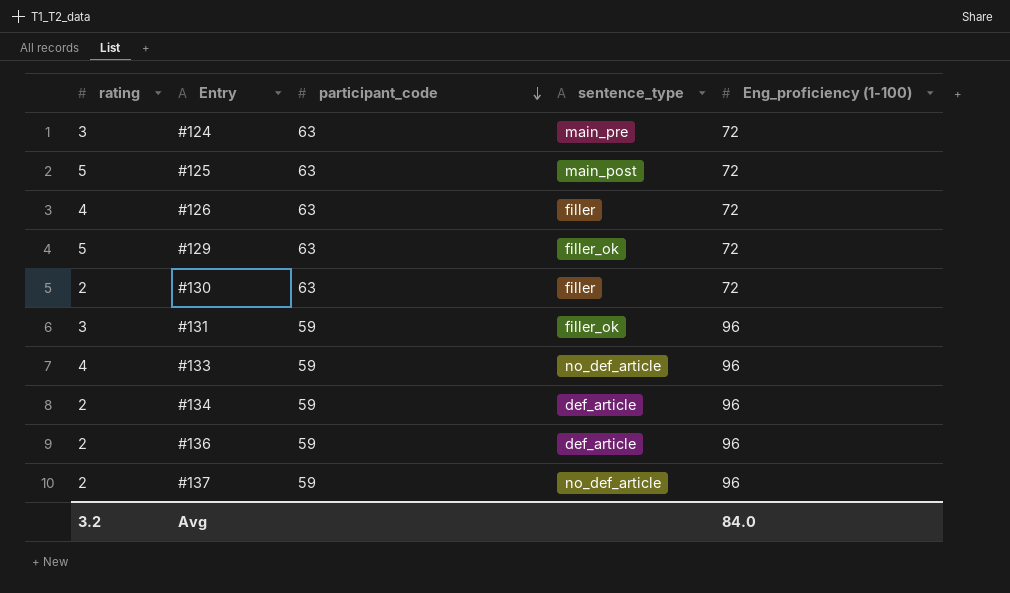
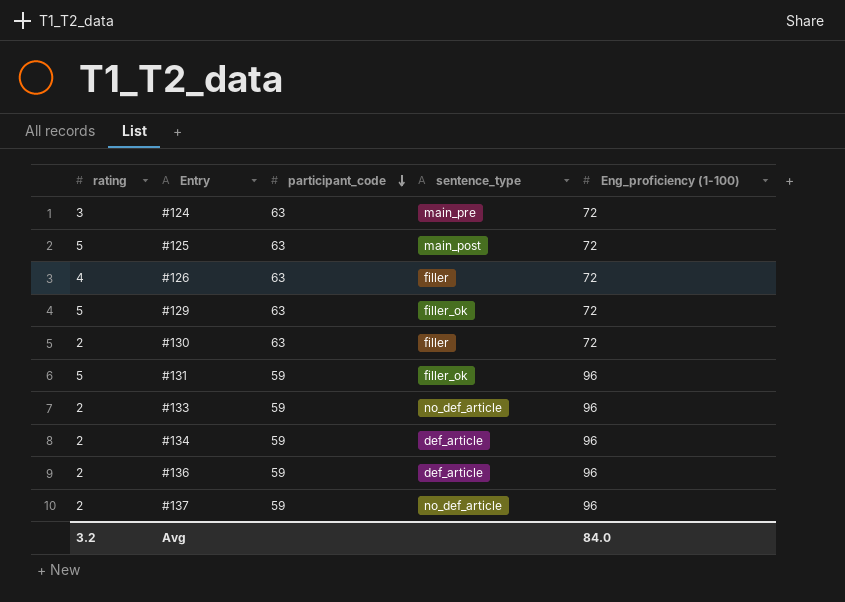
#131 | rating: 3 -> 5
#133 | rating: 4 -> 2

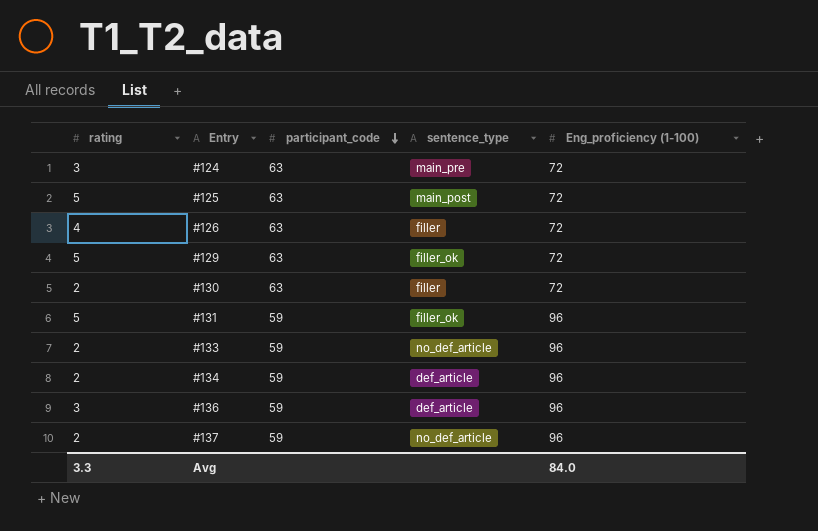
#136 | rating: 2 -> 3
Avg | rating: 3.2 -> 3.3

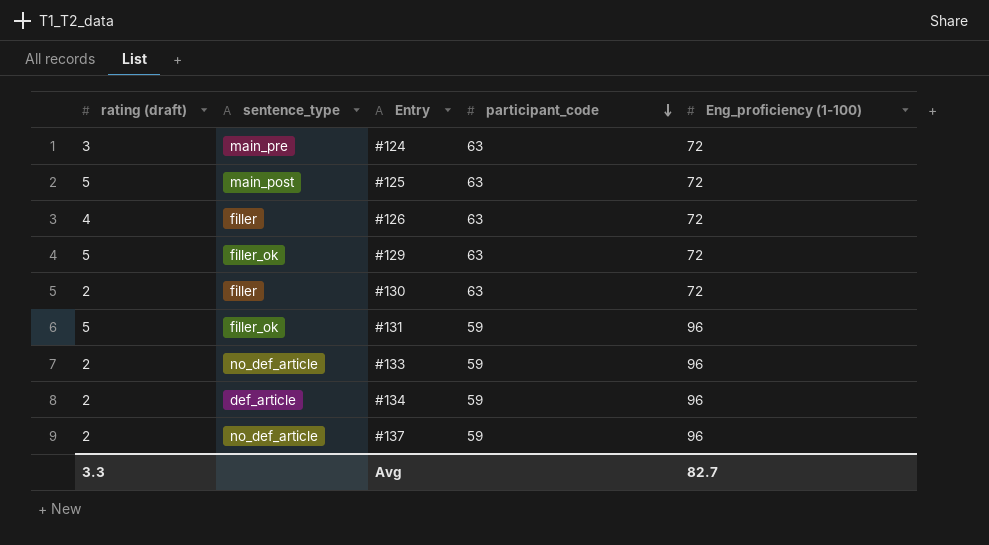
column name: rating -> rating (draft)
column sentence_type | position: 4 -> 2
row #136: 3 | 59 | def_article | 96 -> none
Avg | Eng_proficiency (1-100): 84.0 -> 82.7

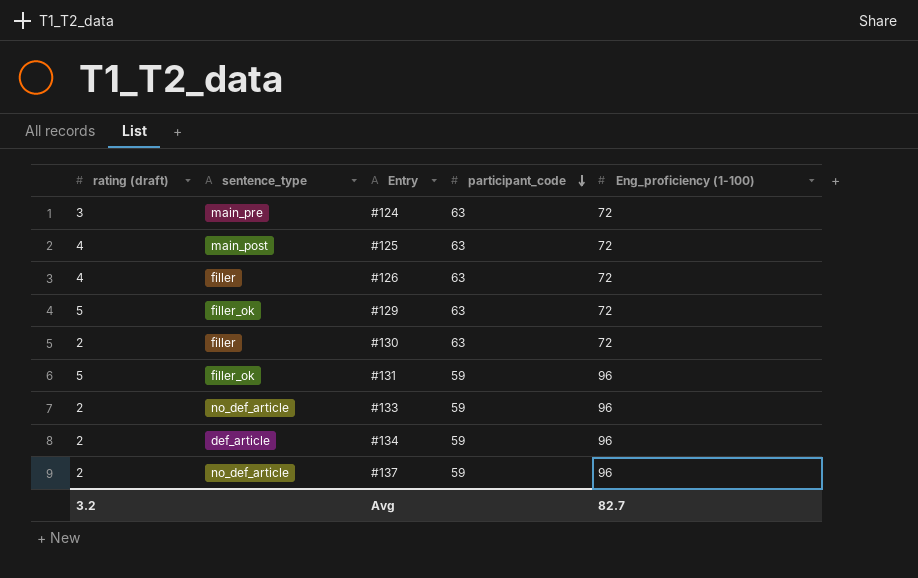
#125 | rating (draft): 5 -> 4
Avg | rating (draft): 3.3 -> 3.2

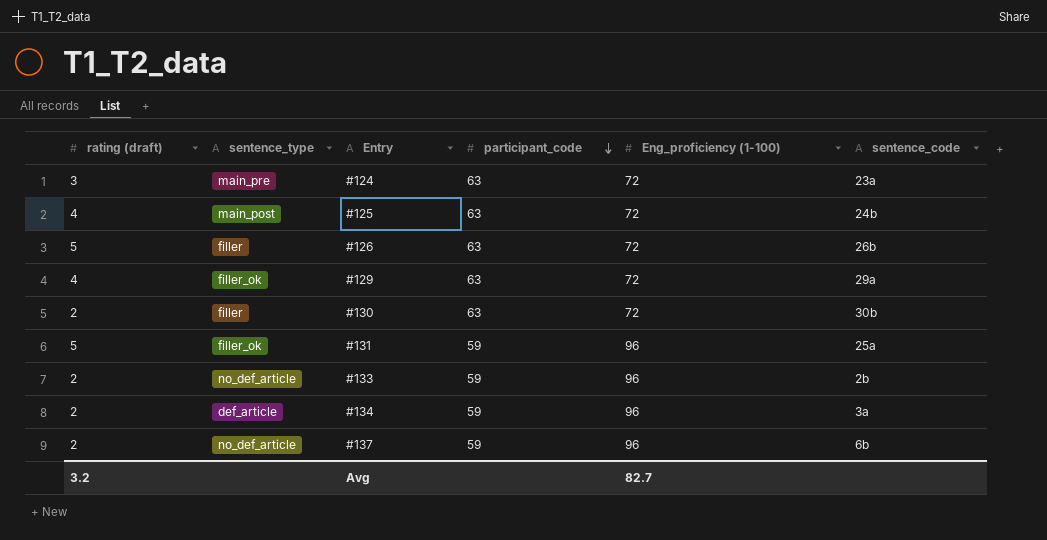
column sentence_code | position: none -> 6
#126 | rating (draft): 4 -> 5
#129 | rating (draft): 5 -> 4

